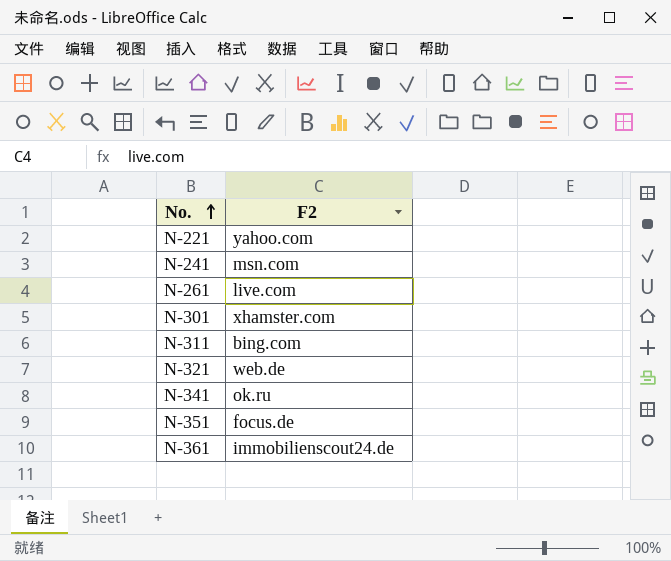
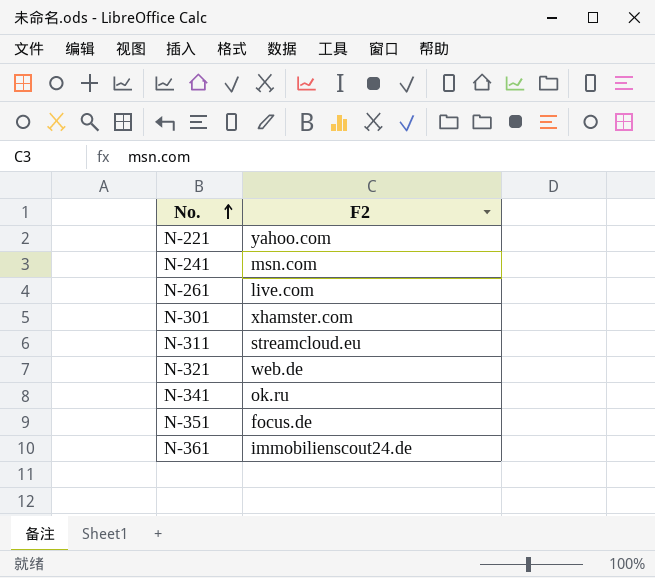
N-311 | F2: bing.com -> streamcloud.eu

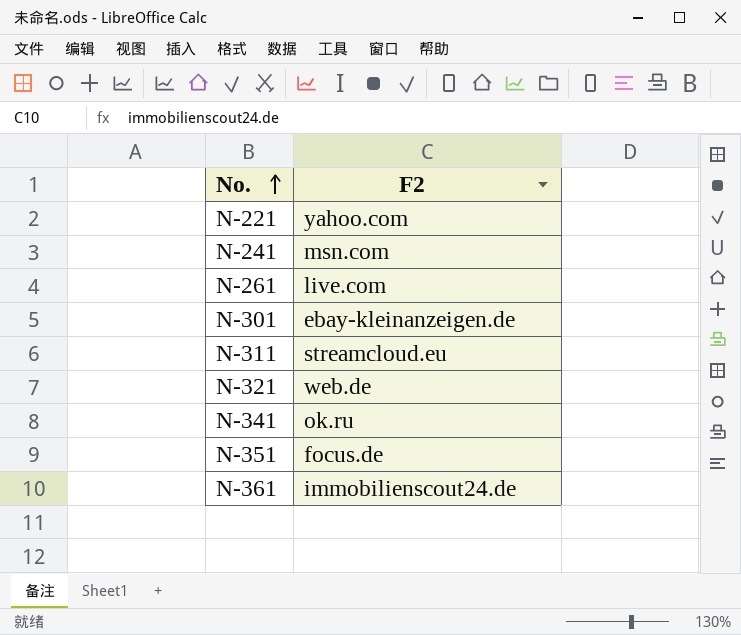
N-301 | F2: xhamster.com -> ebay-kleinanzeigen.de

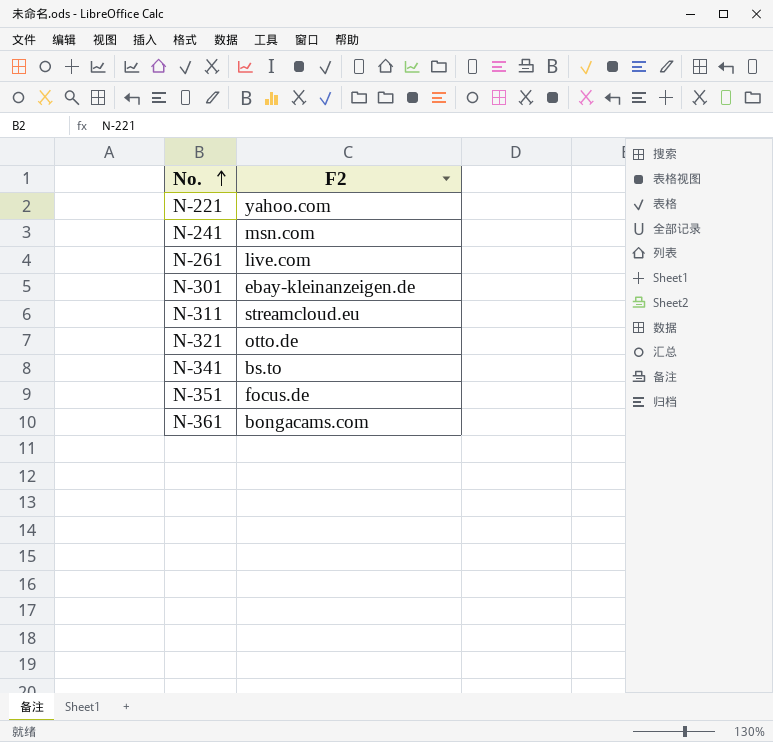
N-321 | F2: web.de -> otto.de
N-341 | F2: ok.ru -> bs.to
N-361 | F2: immobilienscout24.de -> bongacams.com

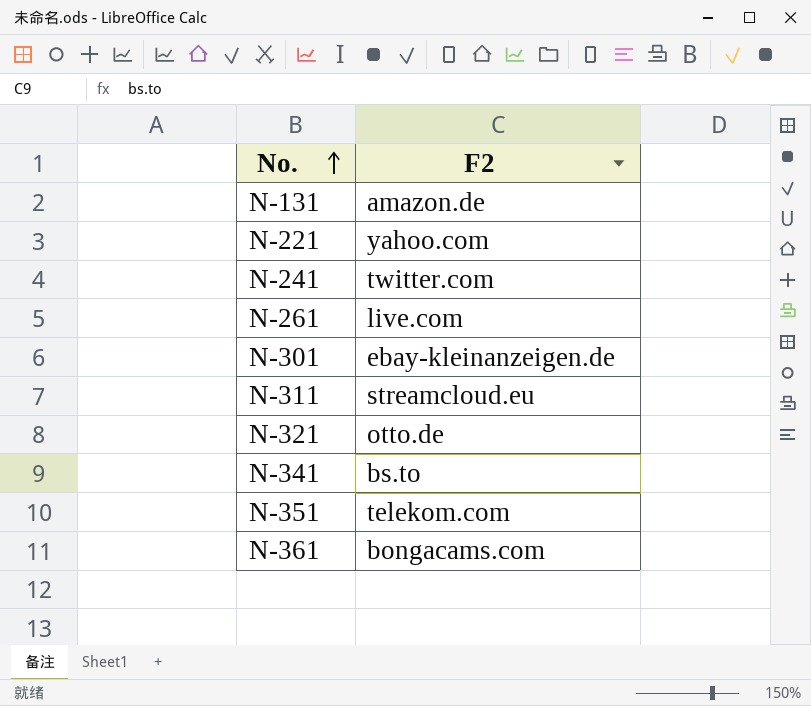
row N-131: none -> amazon.de
N-241 | F2: msn.com -> twitter.com
N-351 | F2: focus.de -> telekom.com

